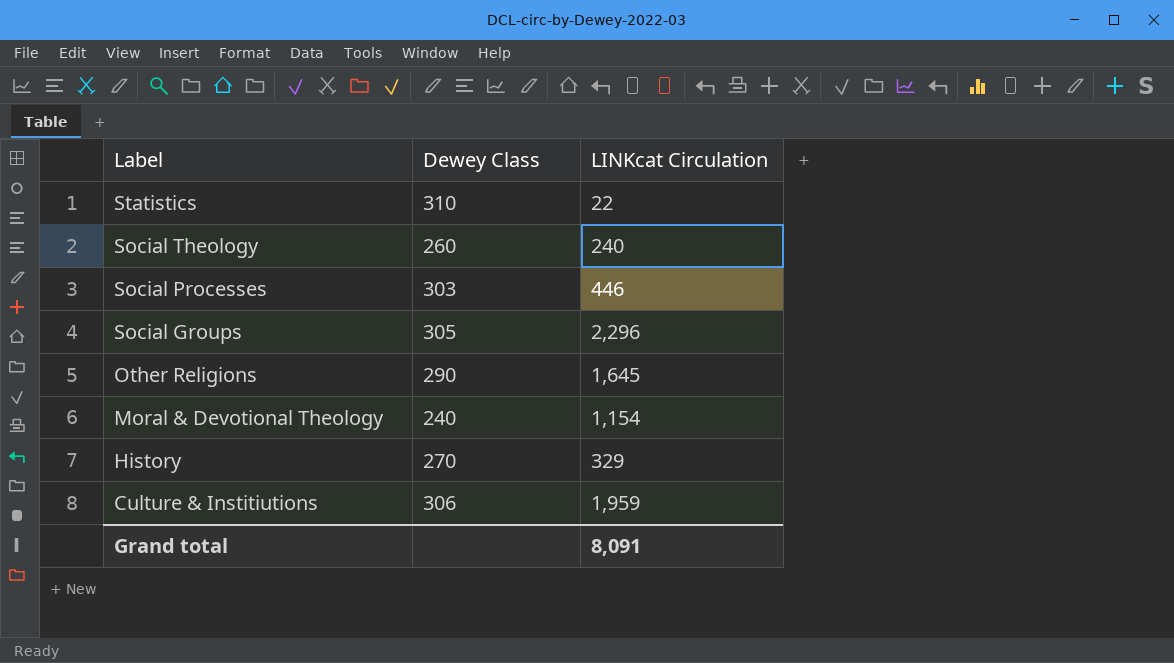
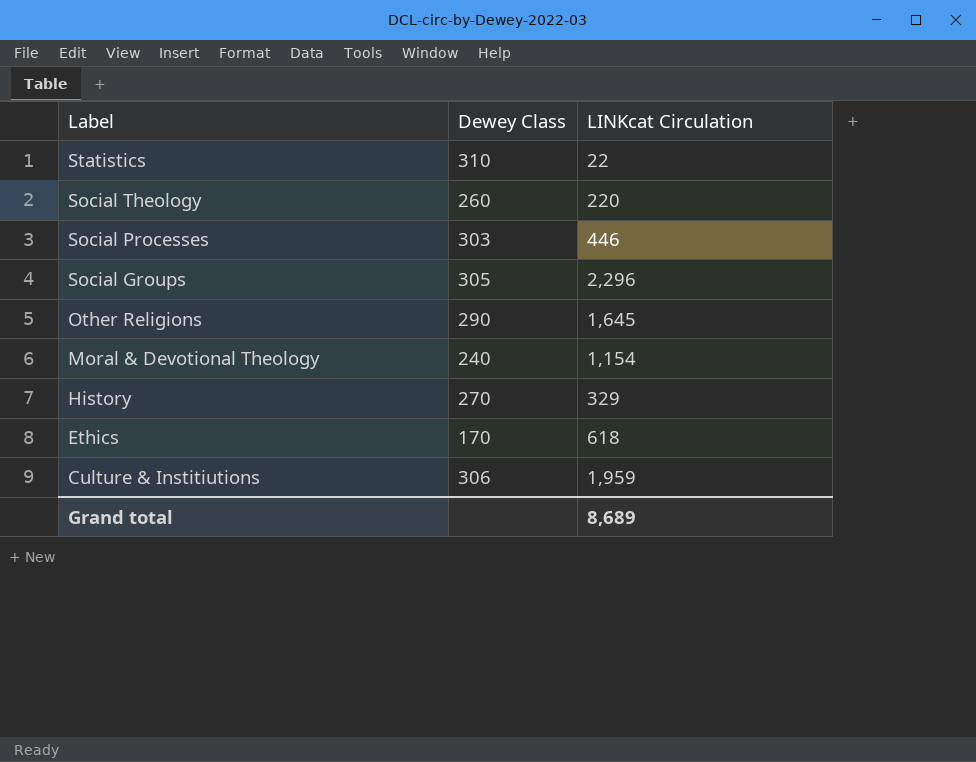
Social Theology | LINKcat Circulation: 240 -> 220
row Ethics: none -> 170 | 618
Grand total | LINKcat Circulation: 8,091 -> 8,689

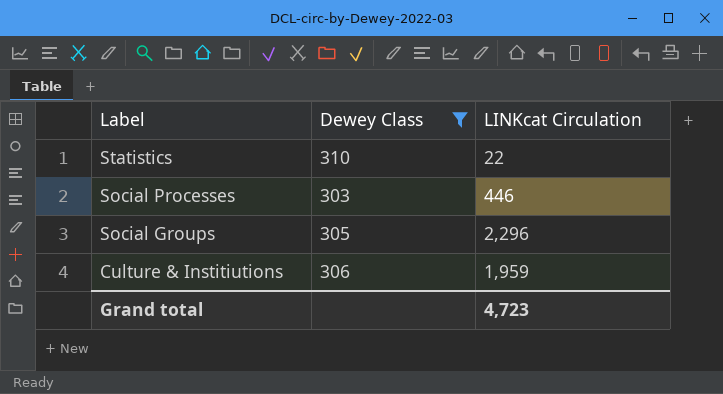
filter: none -> Dewey Class >= 303
Grand total | LINKcat Circulation: 8,689 -> 4,723

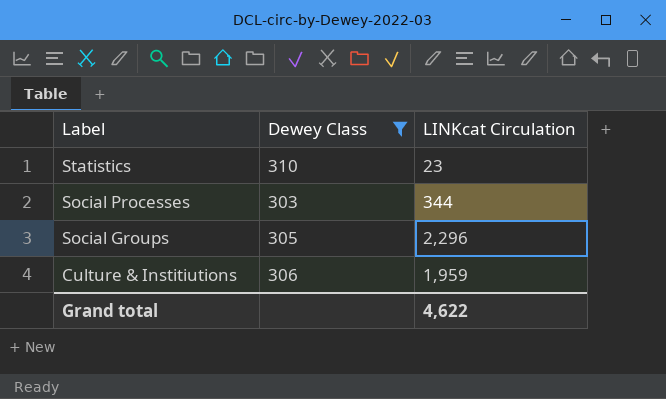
Statistics | LINKcat Circulation: 22 -> 23
Social Processes | LINKcat Circulation: 446 -> 344
Grand total | LINKcat Circulation: 4,723 -> 4,622

